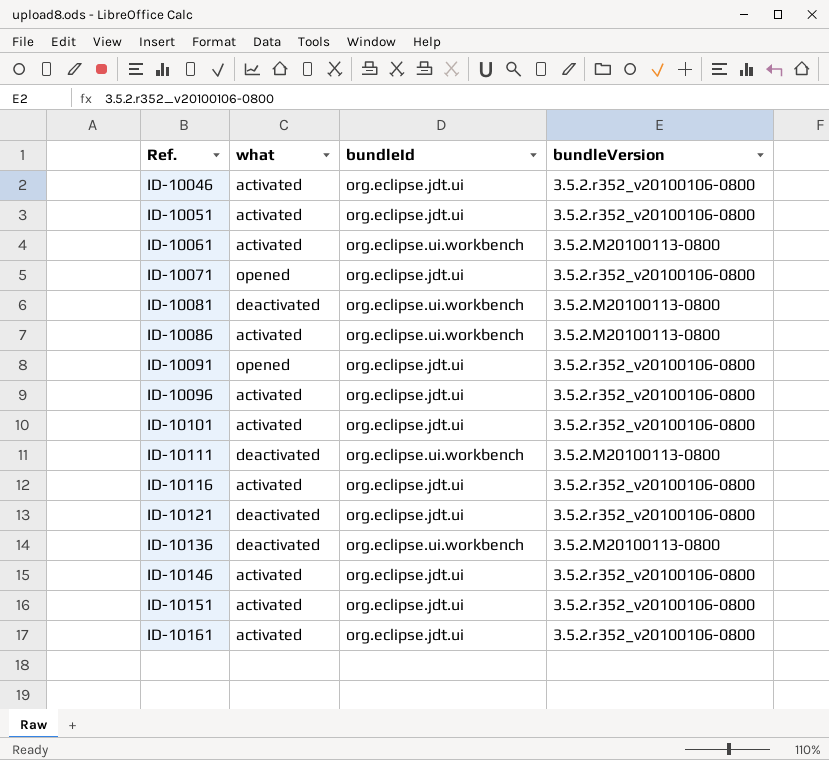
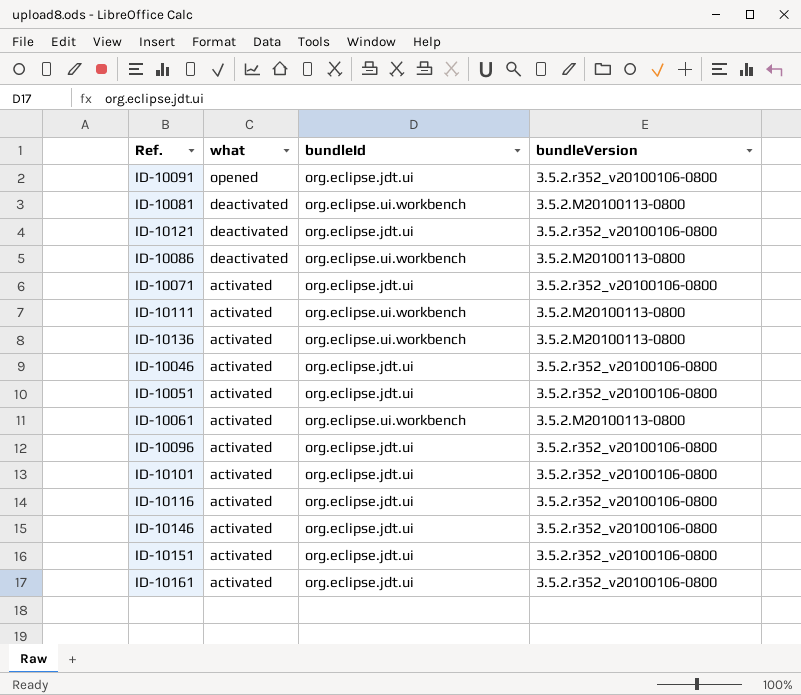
row order: Ref. ascending -> what descending
ID-10086 | what: activated -> deactivated
ID-10071 | what: opened -> activated
ID-10111 | what: deactivated -> activated
ID-10136 | what: deactivated -> activated

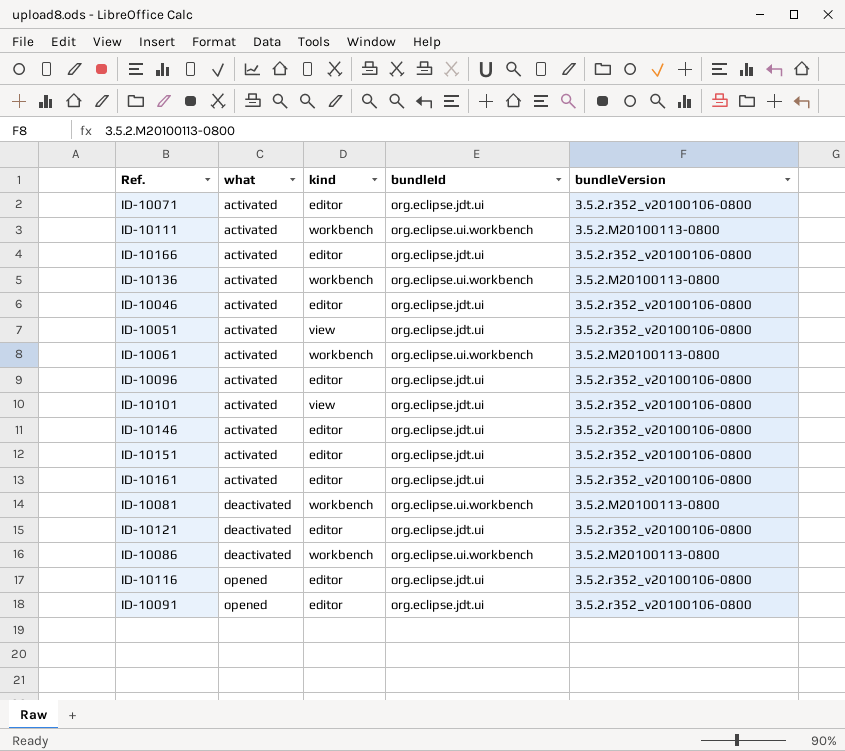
row order: what descending -> what ascending
column kind | position: none -> 3
row ID-10166: none -> activated | editor | org.eclipse.jdt.ui | 3.5.2.r352_v20100106-0800
ID-10116 | what: activated -> opened

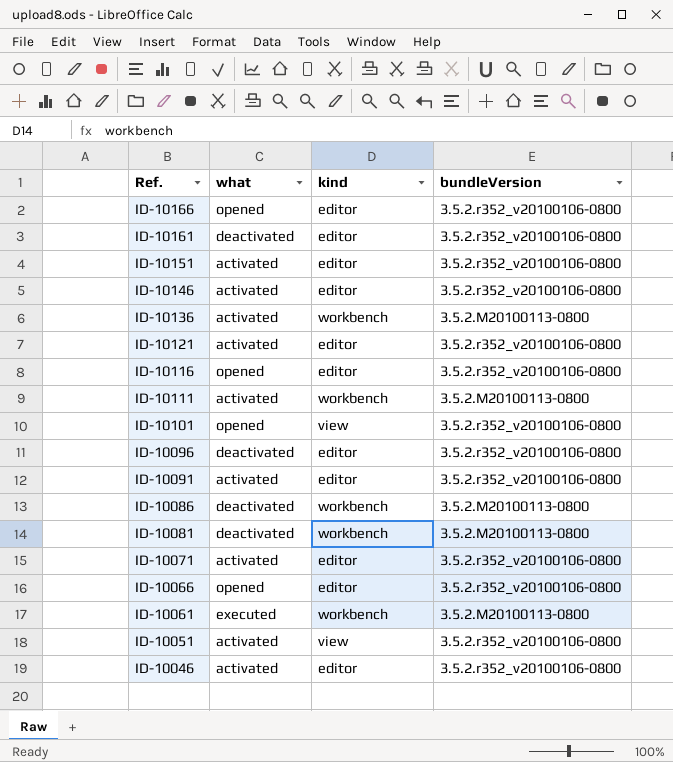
row order: what ascending -> Ref. descending
column bundleId | position: 4 -> none
ID-10166 | what: activated -> opened
ID-10161 | what: activated -> deactivated
ID-10121 | what: deactivated -> activated
ID-10101 | what: activated -> opened
ID-10096 | what: activated -> deactivated
ID-10091 | what: opened -> activated
row ID-10066: none -> opened | editor | 3.5.2.r352_v20100106-0800
ID-10061 | what: activated -> executed

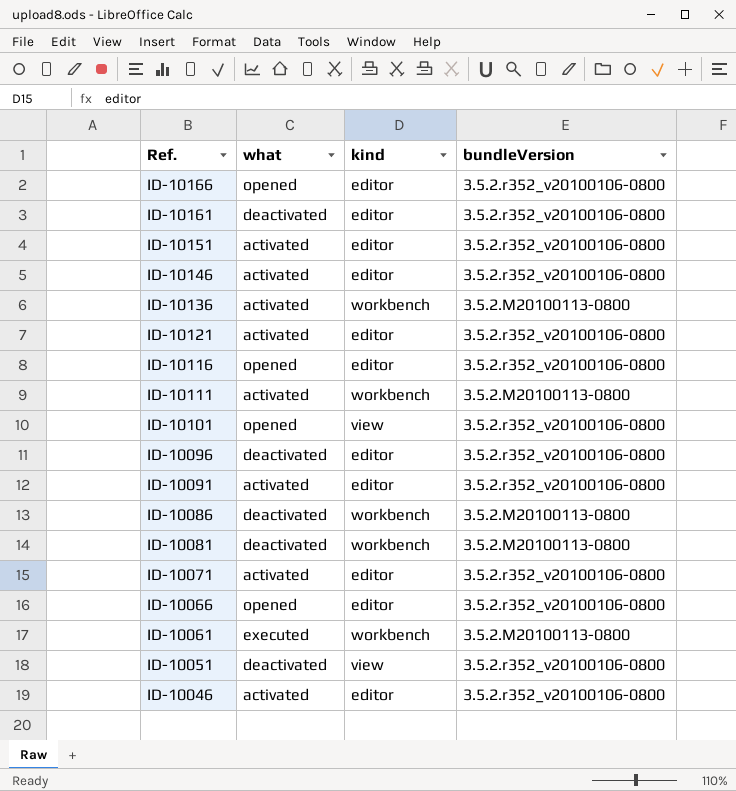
ID-10051 | what: activated -> deactivated

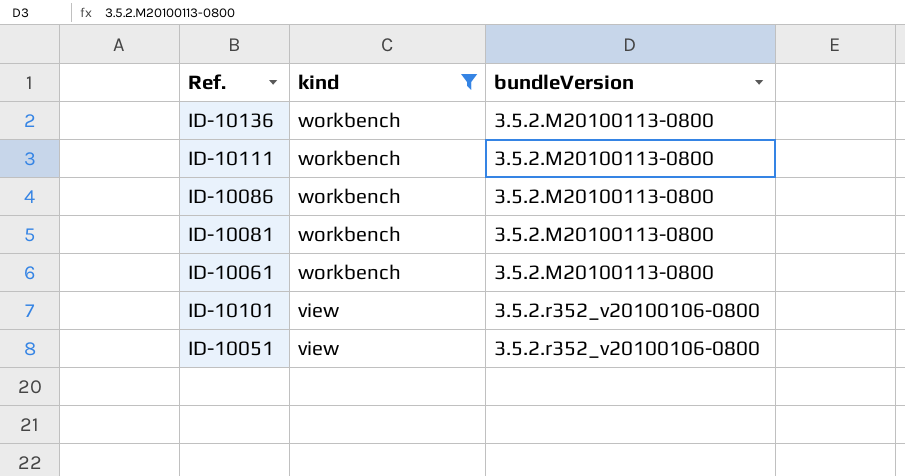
filter: none -> kind != editor
row order: Ref. descending -> kind descending
column what | position: 2 -> none

